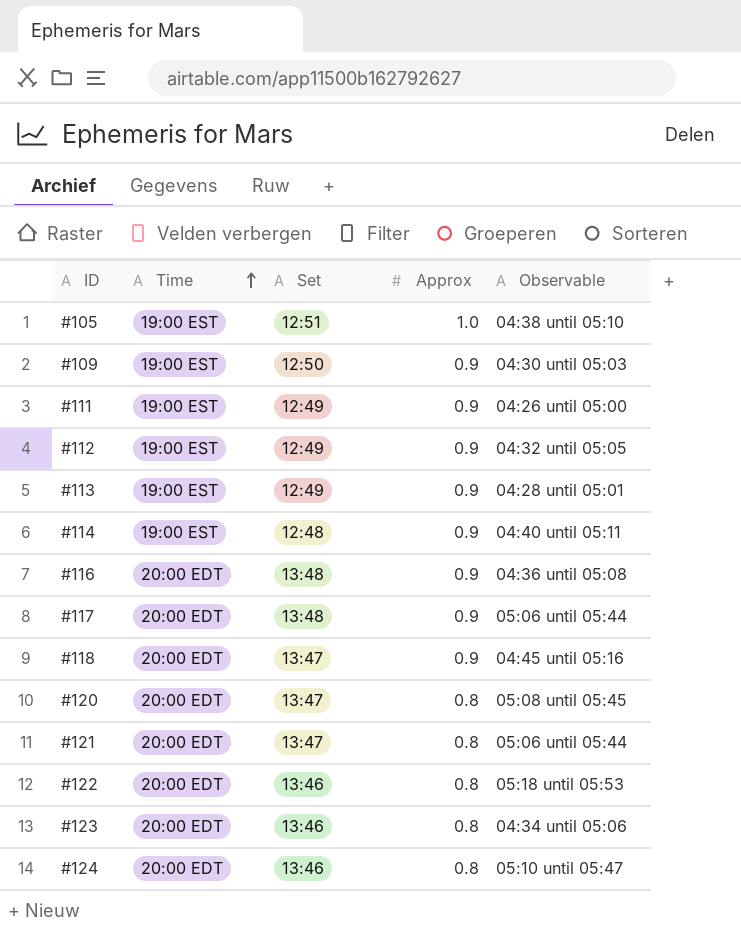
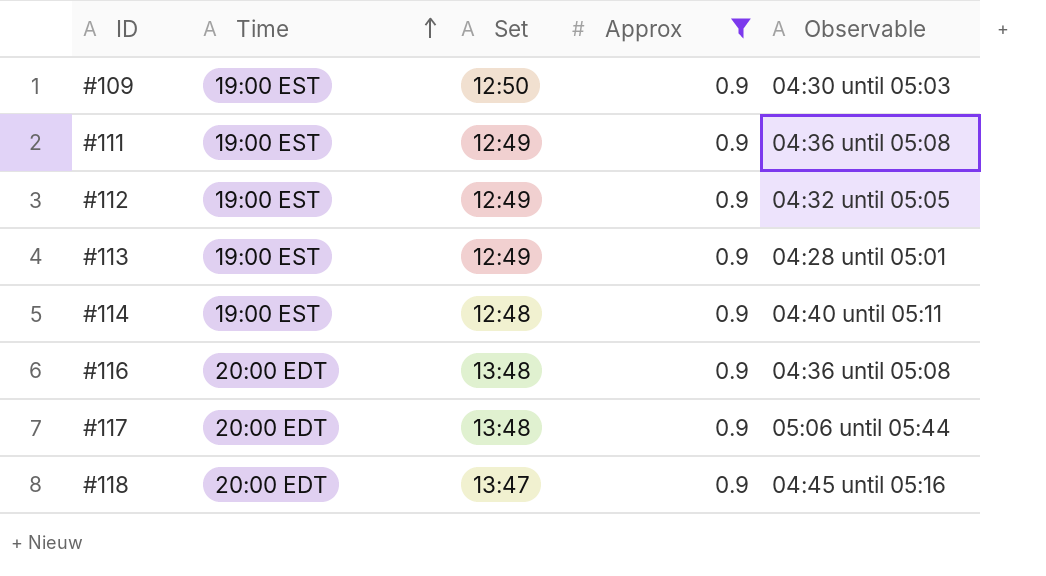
filter: none -> Approx = 0.9
#111 | Observable: 04:26 until 05:00 -> 04:36 until 05:08

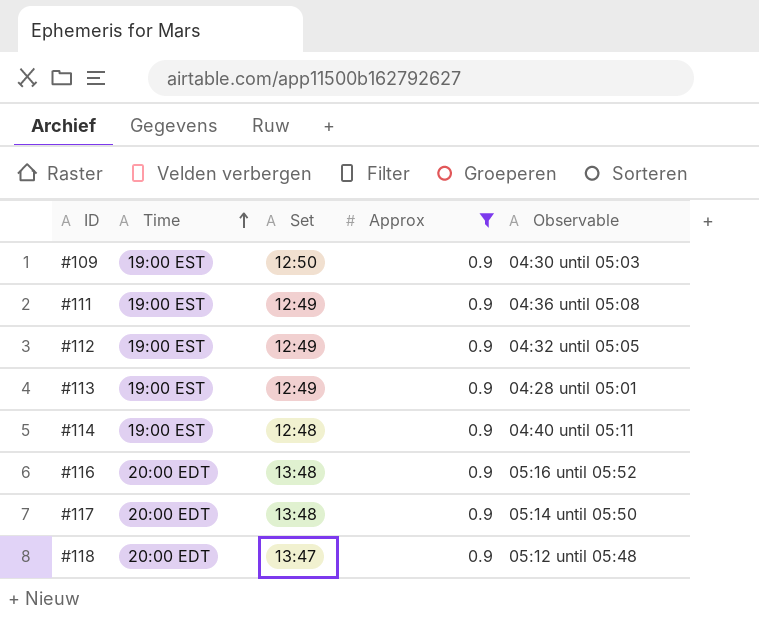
#116 | Observable: 04:36 until 05:08 -> 05:16 until 05:52
#117 | Observable: 05:06 until 05:44 -> 05:14 until 05:50
#118 | Observable: 04:45 until 05:16 -> 05:12 until 05:48

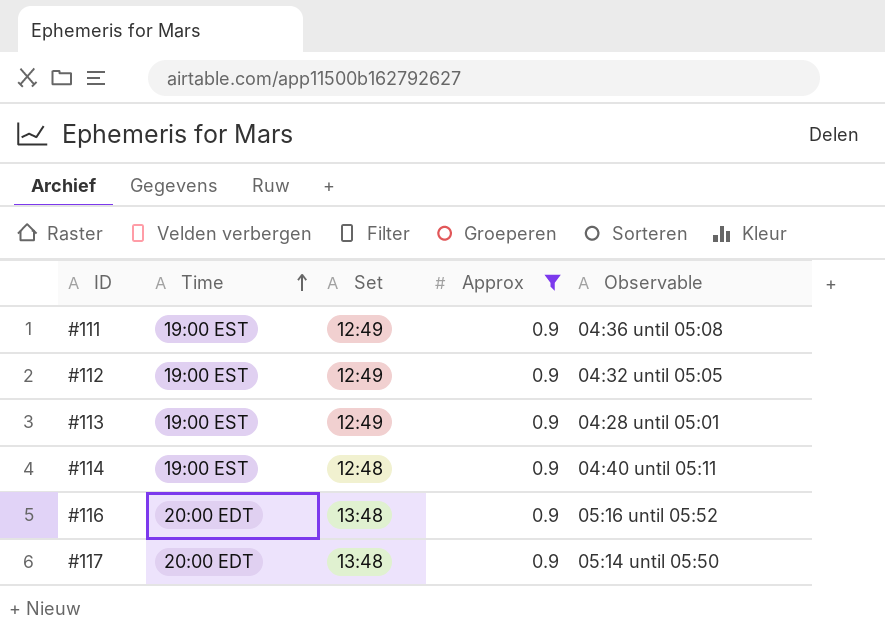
row #109: 19:00 EST | 12:50 | 0.9 | 04:30 until 05:03 -> none
row #118: 20:00 EDT | 13:47 | 0.9 | 05:12 until 05:48 -> none

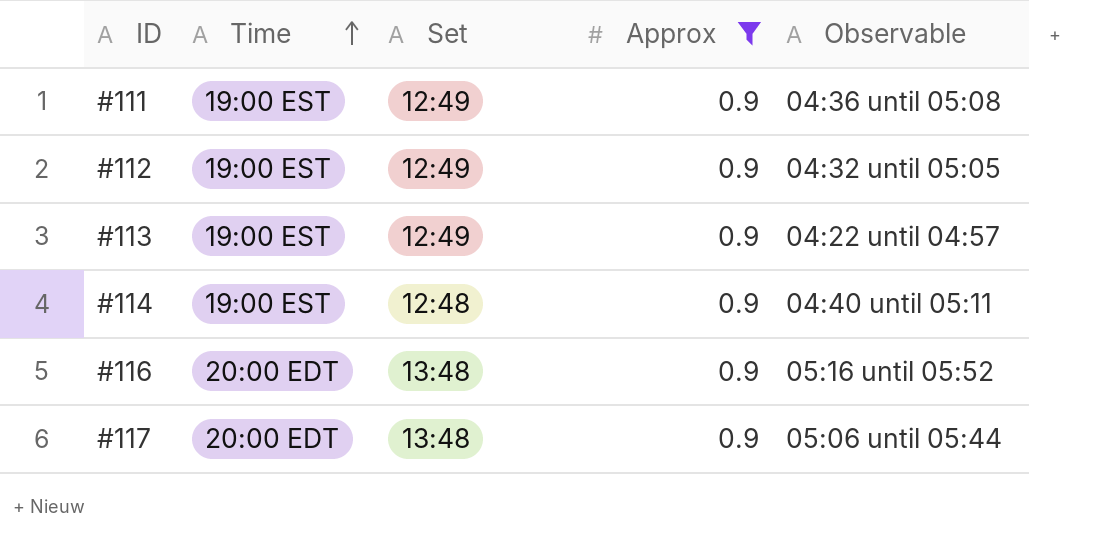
#113 | Observable: 04:28 until 05:01 -> 04:22 until 04:57
#117 | Observable: 05:14 until 05:50 -> 05:06 until 05:44

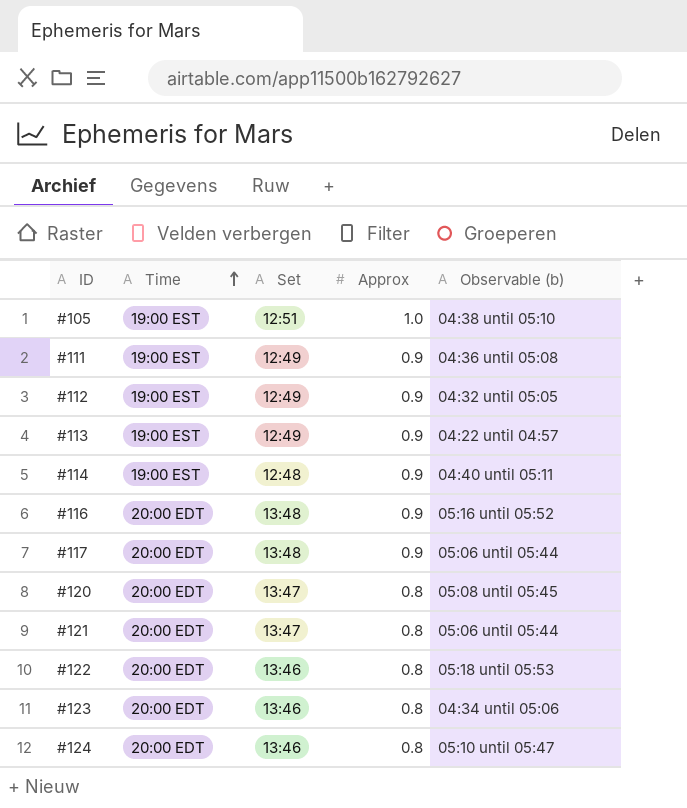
filter: Approx = 0.9 -> none
column name: Observable -> Observable (b)

